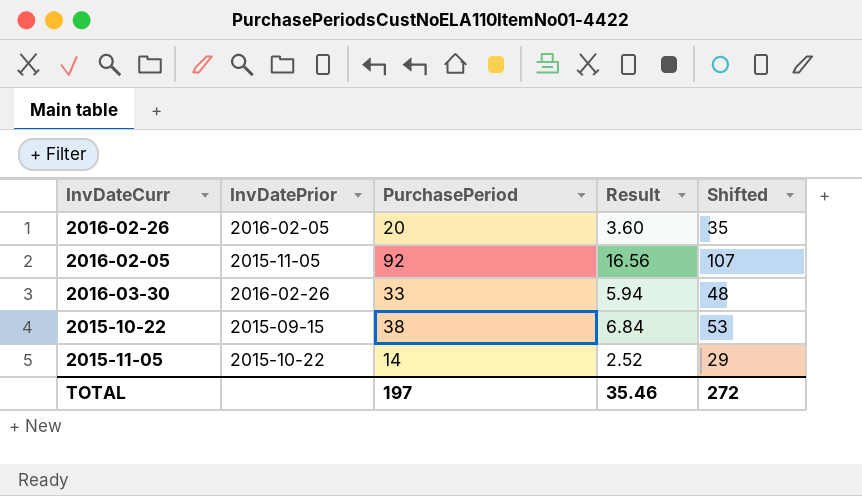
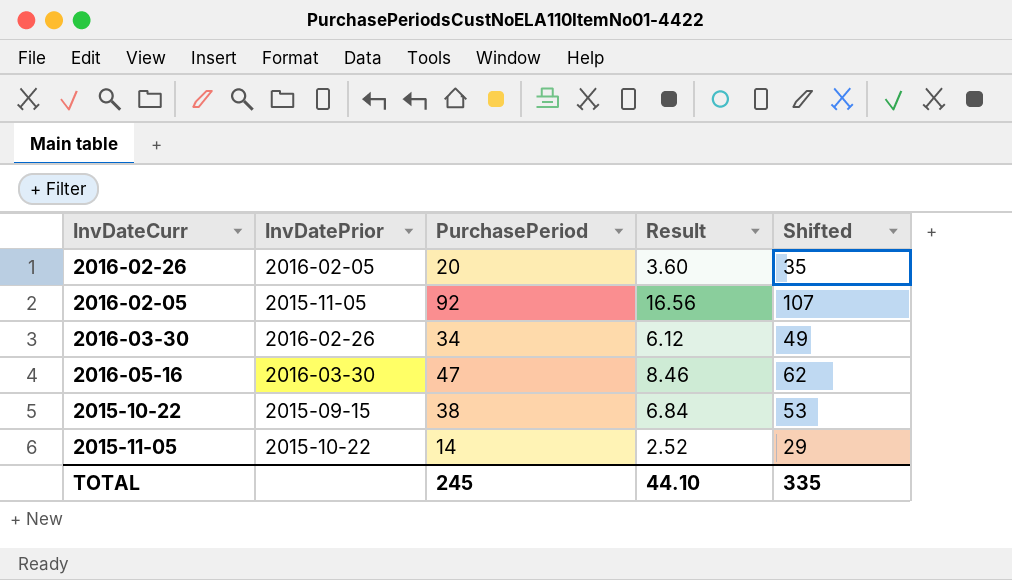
2016-03-30 | PurchasePeriod: 33 -> 34
2016-03-30 | Result: 5.94 -> 6.12
2016-03-30 | Shifted: 48 -> 49
row 2016-05-16: none -> 2016-03-30 | 47 | 8.46 | 62
TOTAL | PurchasePeriod: 197 -> 245
TOTAL | Result: 35.46 -> 44.10
TOTAL | Shifted: 272 -> 335

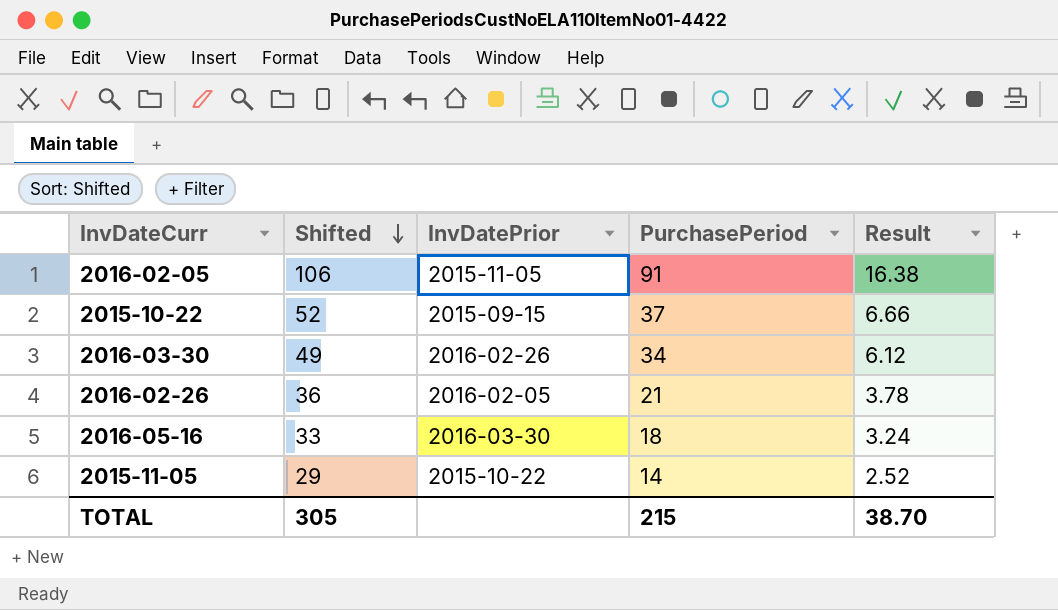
row order: none -> Shifted descending
column Shifted | position: 5 -> 2
2016-02-05 | Shifted: 107 -> 106
2016-02-05 | PurchasePeriod: 92 -> 91
2016-02-05 | Result: 16.56 -> 16.38
2015-10-22 | Shifted: 53 -> 52
2015-10-22 | PurchasePeriod: 38 -> 37
2015-10-22 | Result: 6.84 -> 6.66
2016-02-26 | Shifted: 35 -> 36
2016-02-26 | PurchasePeriod: 20 -> 21
2016-02-26 | Result: 3.60 -> 3.78
2016-05-16 | Shifted: 62 -> 33
2016-05-16 | PurchasePeriod: 47 -> 18
2016-05-16 | Result: 8.46 -> 3.24
TOTAL | Shifted: 335 -> 305
TOTAL | PurchasePeriod: 245 -> 215
TOTAL | Result: 44.10 -> 38.70

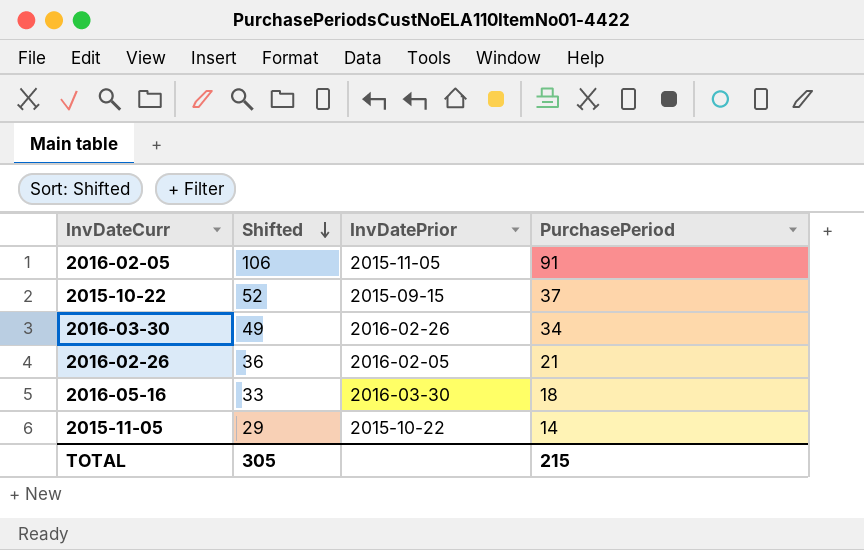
column Result | formula: [PurchasePeriod] * 0.18 -> none

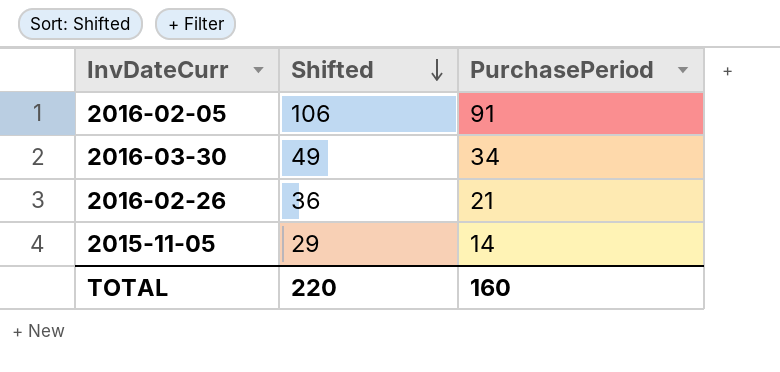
column InvDatePrior | position: 3 -> none
row 2015-10-22: 52 | 2015-09-15 | 37 -> none
row 2016-05-16: 33 | 2016-03-30 | 18 -> none
TOTAL | Shifted: 305 -> 220
TOTAL | PurchasePeriod: 215 -> 160

